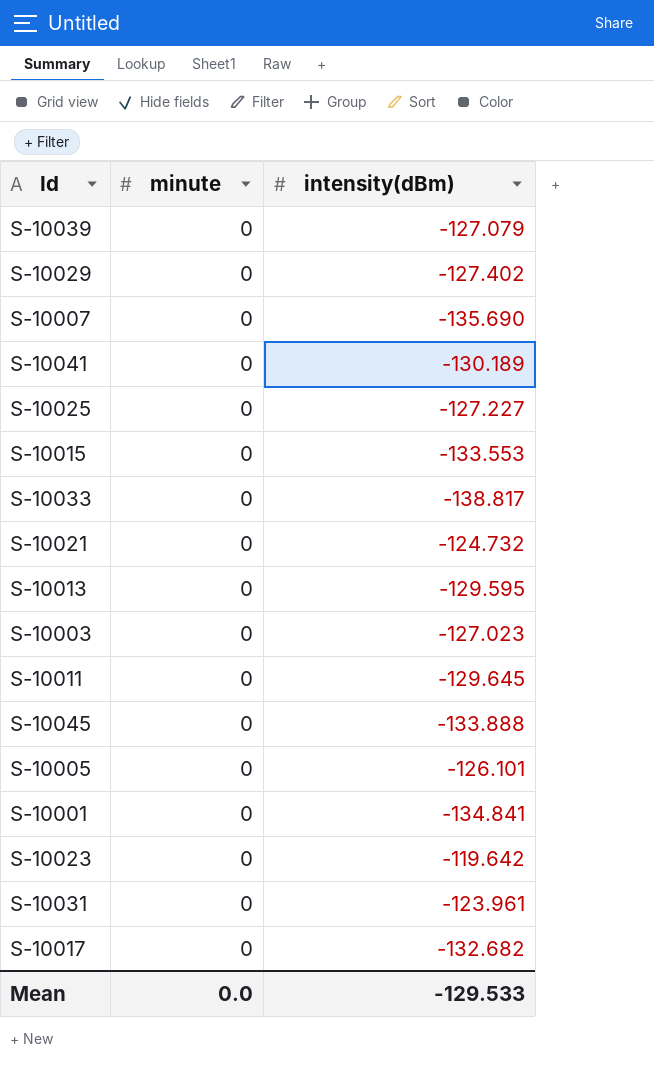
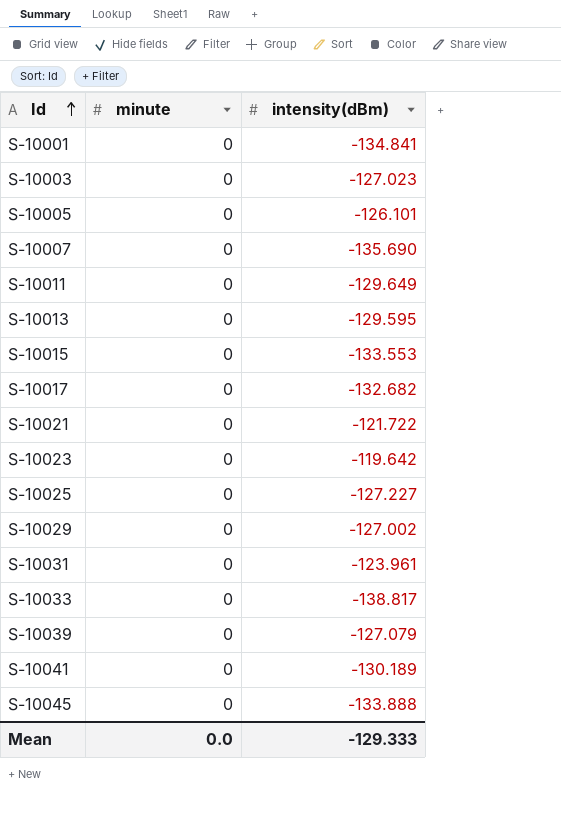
row order: none -> Id ascending
S-10011 | intensity(dBm): -129.645 -> -129.649
S-10021 | intensity(dBm): -124.732 -> -121.722
S-10029 | intensity(dBm): -127.402 -> -127.002
Mean | intensity(dBm): -129.533 -> -129.333

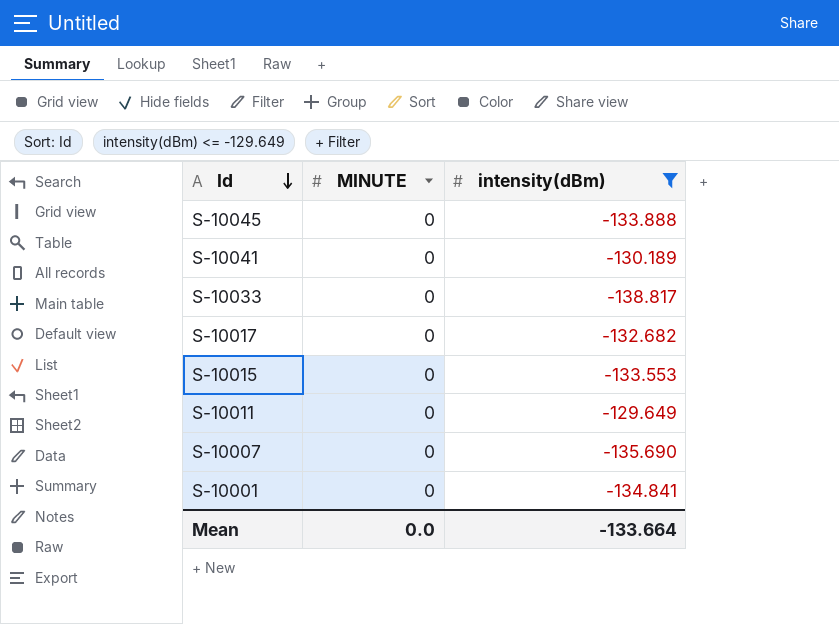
filter: none -> intensity(dBm) <= -129.649
row order: Id ascending -> Id descending
column name: minute -> MINUTE
Mean | intensity(dBm): -129.333 -> -133.664

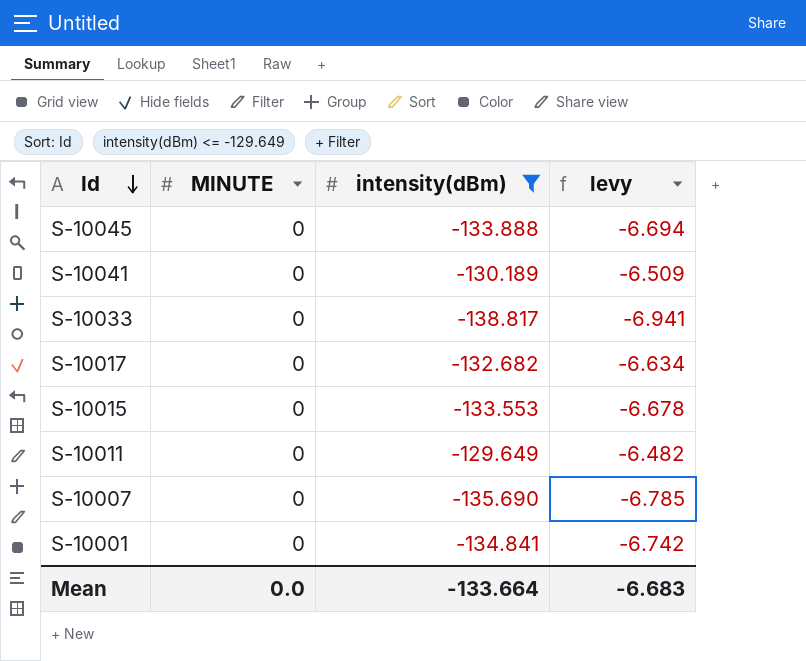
column levy | formula: none -> [intensity(dBm)] * 0.05

